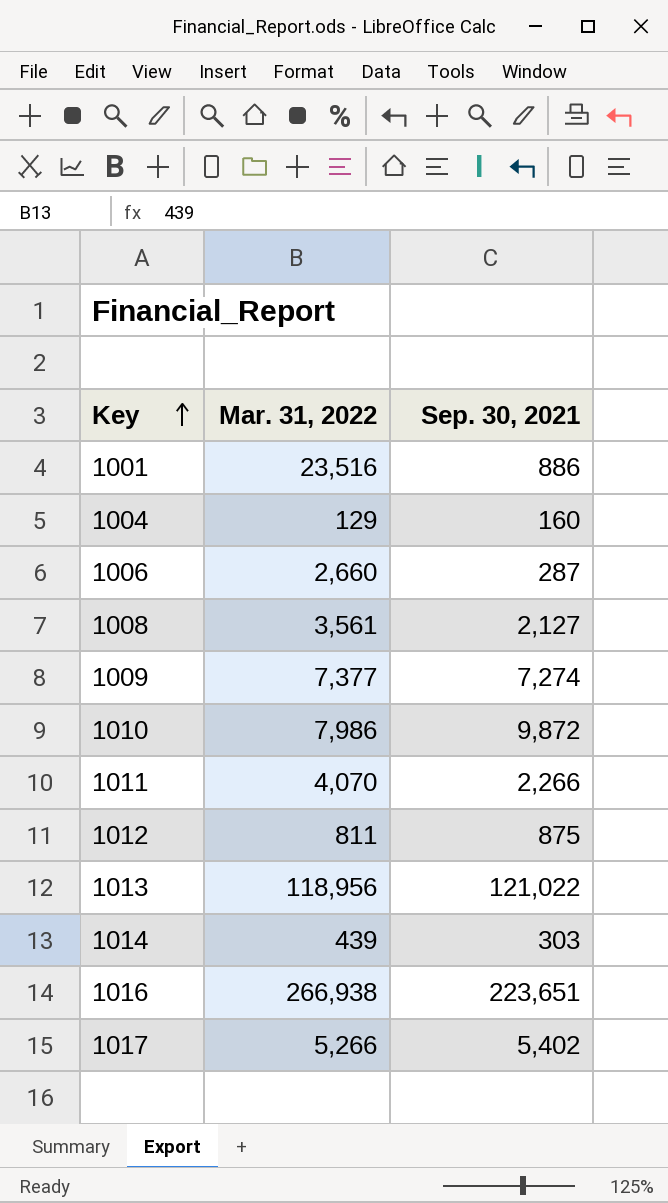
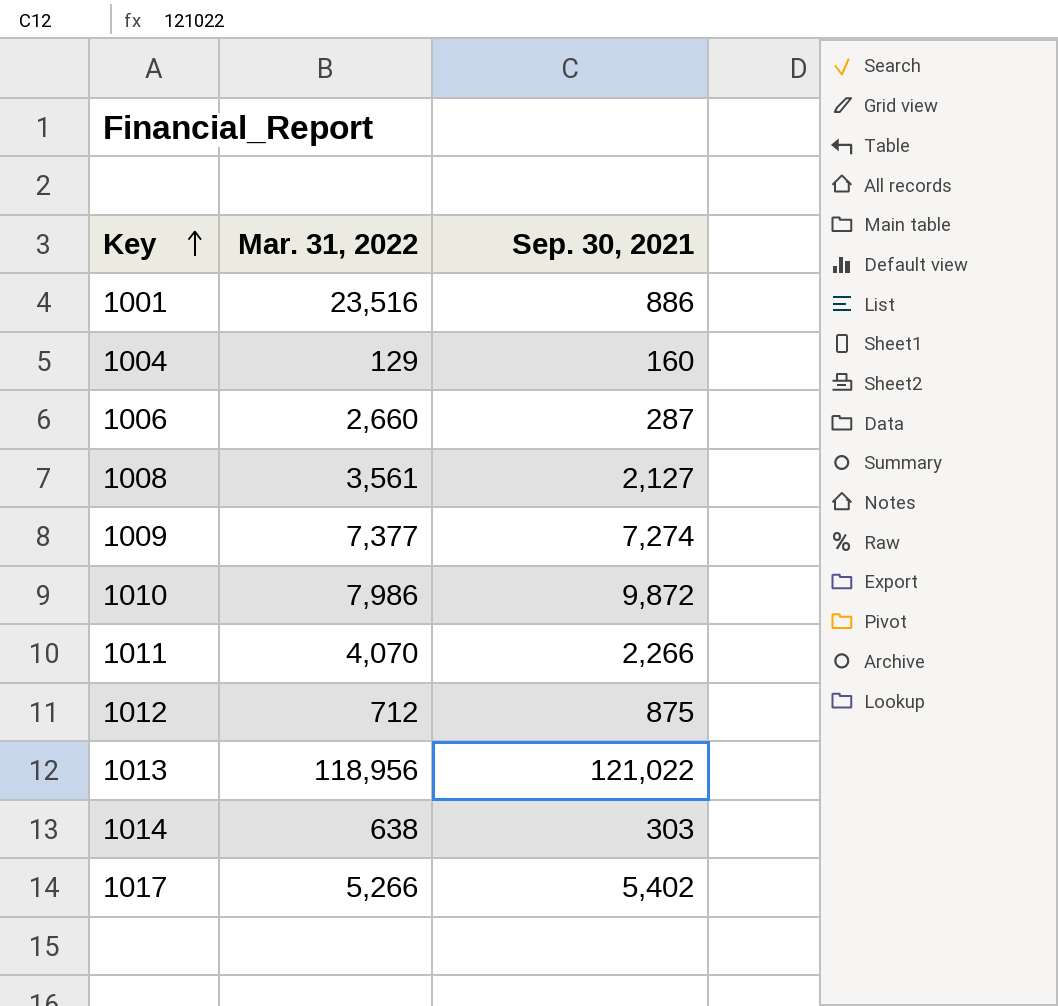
row 1016: 266,938 | 223,651 -> none
1012 | Mar. 31, 2022: 811 -> 712
1014 | Mar. 31, 2022: 439 -> 638

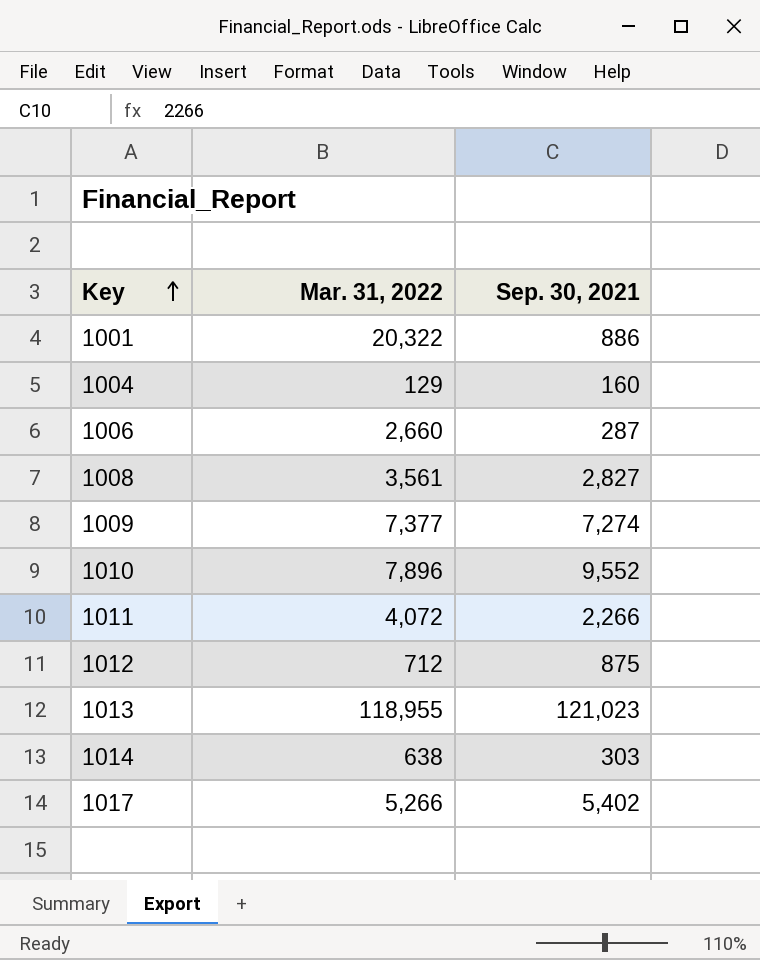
1001 | Mar. 31, 2022: 23,516 -> 20,322
1008 | Sep. 30, 2021: 2,127 -> 2,827
1010 | Mar. 31, 2022: 7,986 -> 7,896
1010 | Sep. 30, 2021: 9,872 -> 9,552
1011 | Mar. 31, 2022: 4,070 -> 4,072
1013 | Mar. 31, 2022: 118,956 -> 118,955
1013 | Sep. 30, 2021: 121,022 -> 121,023

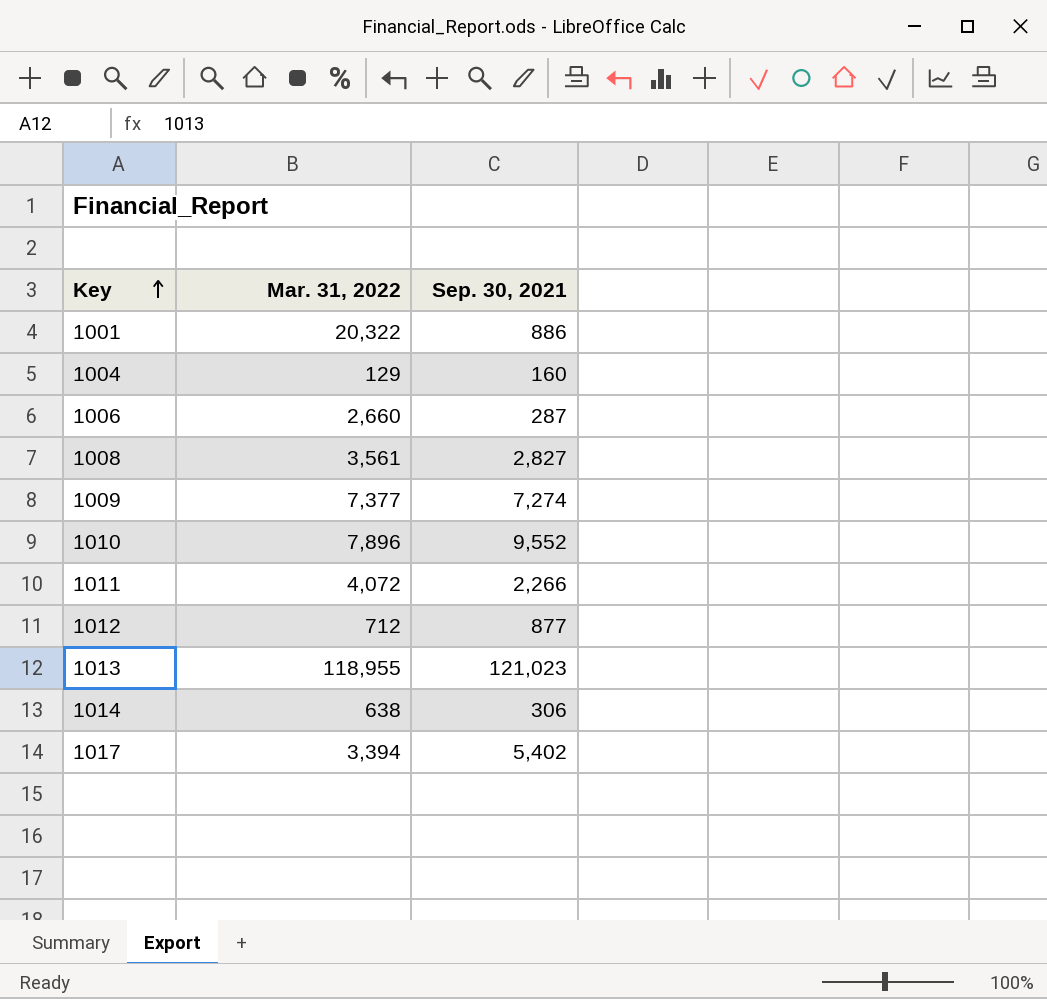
1012 | Sep. 30, 2021: 875 -> 877
1014 | Sep. 30, 2021: 303 -> 306
1017 | Mar. 31, 2022: 5,266 -> 3,394

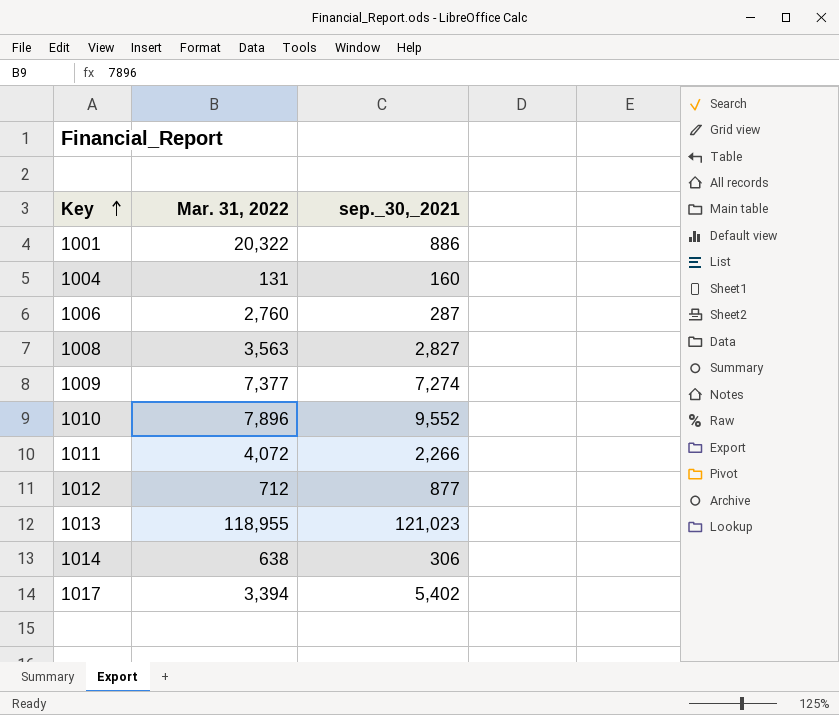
column name: Sep. 30, 2021 -> sep._30,_2021
1004 | Mar. 31, 2022: 129 -> 131
1006 | Mar. 31, 2022: 2,660 -> 2,760
1008 | Mar. 31, 2022: 3,561 -> 3,563

